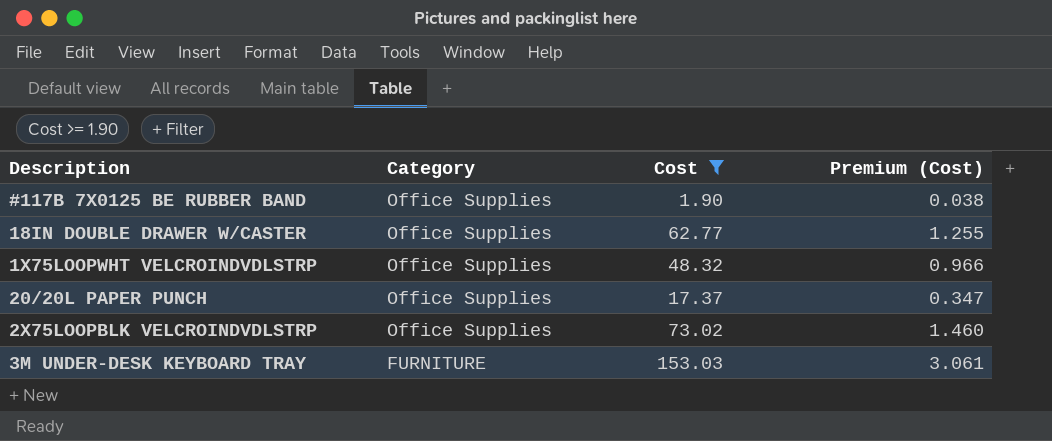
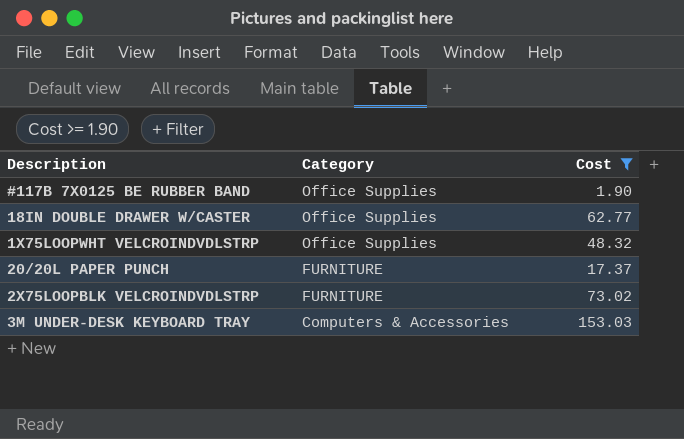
column Premium (Cost) | formula: [Cost] * 0.02 -> none
20/20L PAPER PUNCH | Category: Office Supplies -> FURNITURE
2X75LOOPBLK VELCROINDVDLSTRP | Category: Office Supplies -> FURNITURE
3M UNDER-DESK KEYBOARD TRAY | Category: FURNITURE -> Computers & Accessories

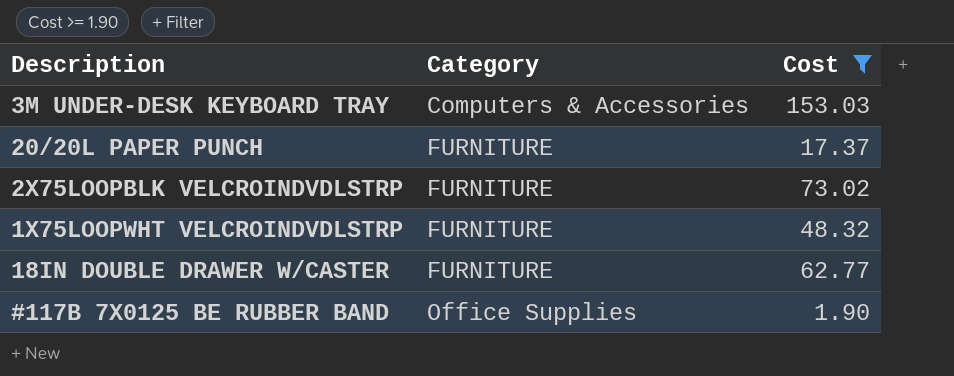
row order: Category descending -> Category ascending
1X75LOOPWHT VELCROINDVDLSTRP | Category: Office Supplies -> FURNITURE
18IN DOUBLE DRAWER W/CASTER | Category: Office Supplies -> FURNITURE

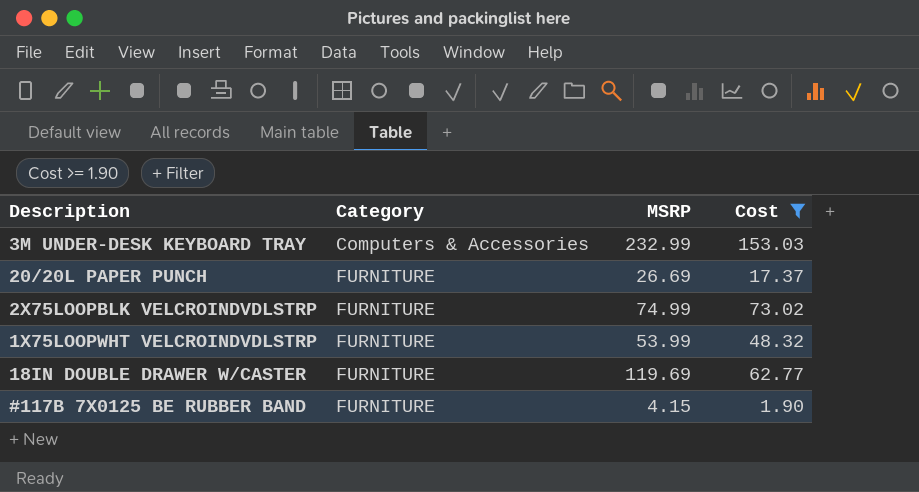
column MSRP | position: none -> 3
#117B 7X0125 BE RUBBER BAND | Category: Office Supplies -> FURNITURE

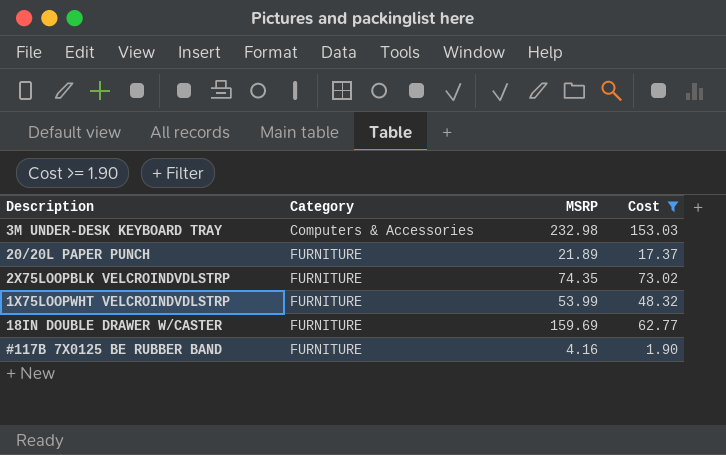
3M UNDER-DESK KEYBOARD TRAY | MSRP: 232.99 -> 232.98
20/20L PAPER PUNCH | MSRP: 26.69 -> 21.89
2X75LOOPBLK VELCROINDVDLSTRP | MSRP: 74.99 -> 74.35
18IN DOUBLE DRAWER W/CASTER | MSRP: 119.69 -> 159.69
#117B 7X0125 BE RUBBER BAND | MSRP: 4.15 -> 4.16

